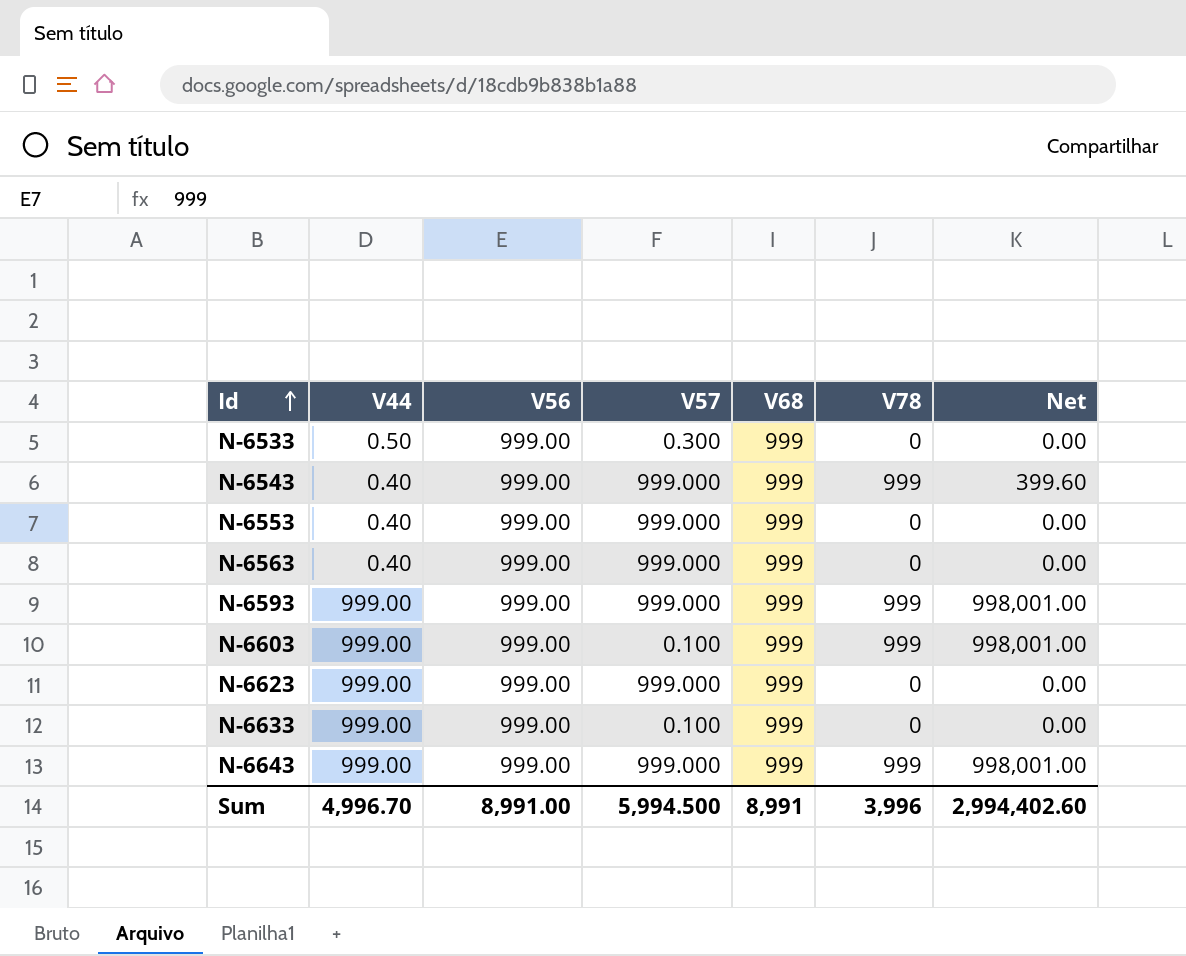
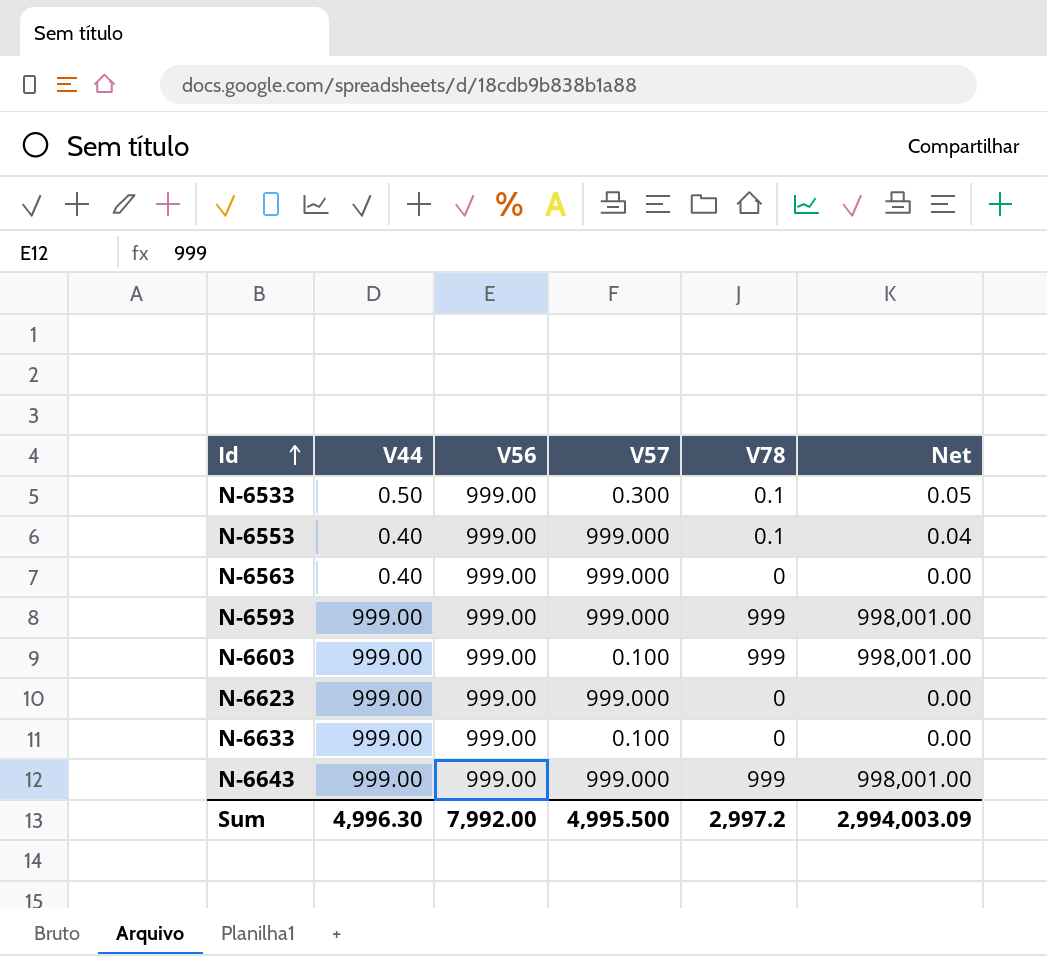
column V68 | position: 5 -> none
row N-6543: 0.40 | 999.00 | 999.000 | 999 | 999 | 399.60 -> none
N-6533 | V78: 0 -> 0.1
N-6533 | Net: 0.00 -> 0.05
N-6553 | V78: 0 -> 0.1
N-6553 | Net: 0.00 -> 0.04
Sum | V44: 4,996.70 -> 4,996.30
Sum | V56: 8,991.00 -> 7,992.00
Sum | V57: 5,994.500 -> 4,995.500
Sum | V78: 3,996 -> 2,997.2
Sum | Net: 2,994,402.60 -> 2,994,003.09

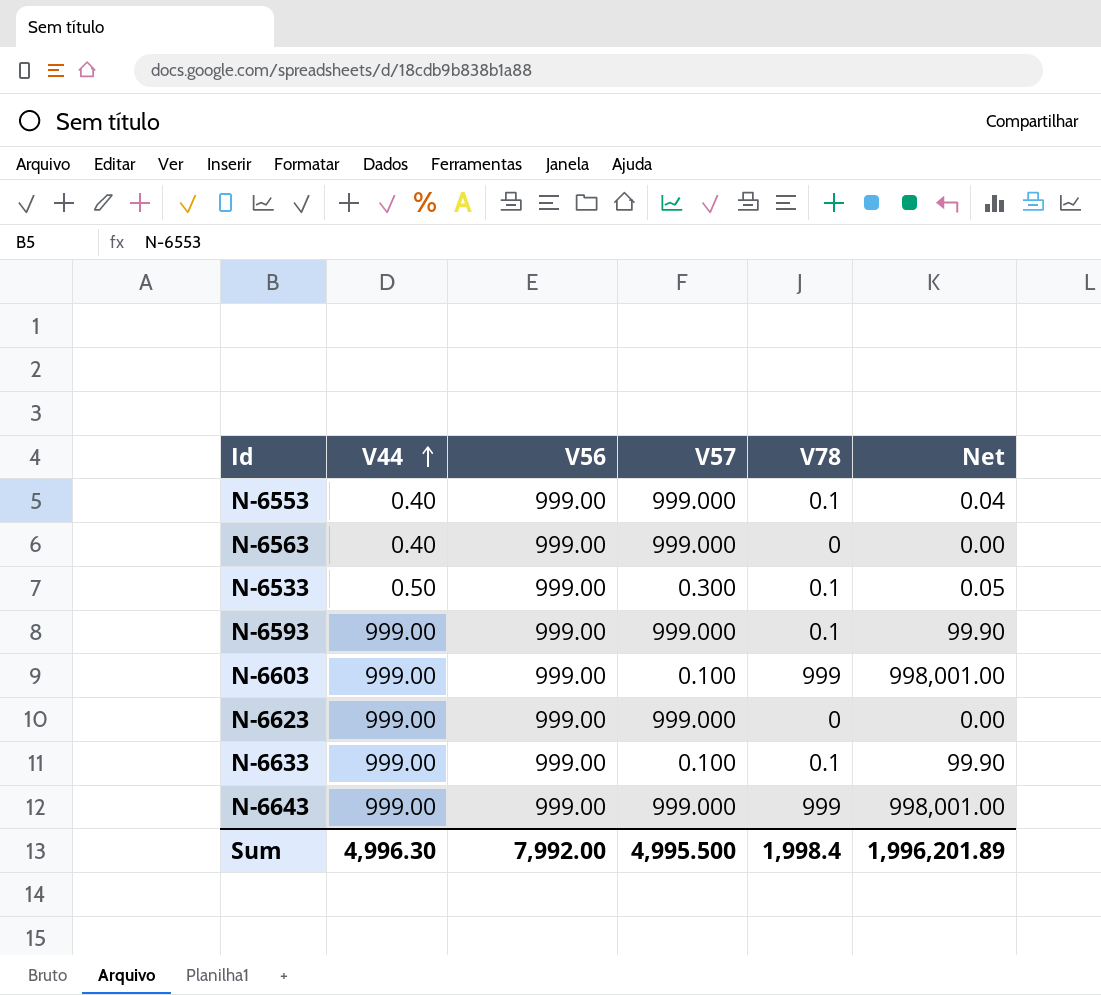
row order: Id ascending -> V44 ascending
N-6593 | V78: 999 -> 0.1
N-6593 | Net: 998,001.00 -> 99.90
N-6633 | V78: 0 -> 0.1
N-6633 | Net: 0.00 -> 99.90
Sum | V78: 2,997.2 -> 1,998.4
Sum | Net: 2,994,003.09 -> 1,996,201.89

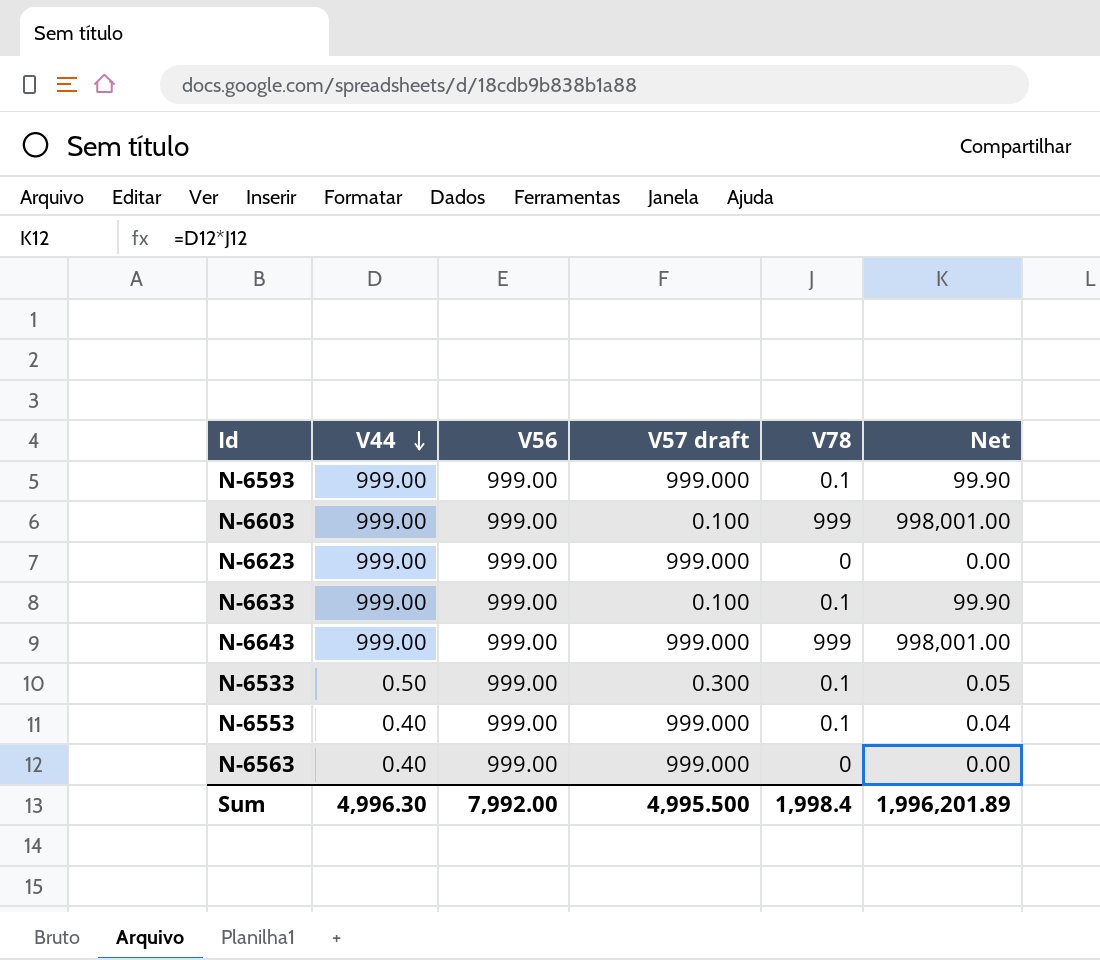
row order: V44 ascending -> V44 descending
column name: V57 -> V57 draft

